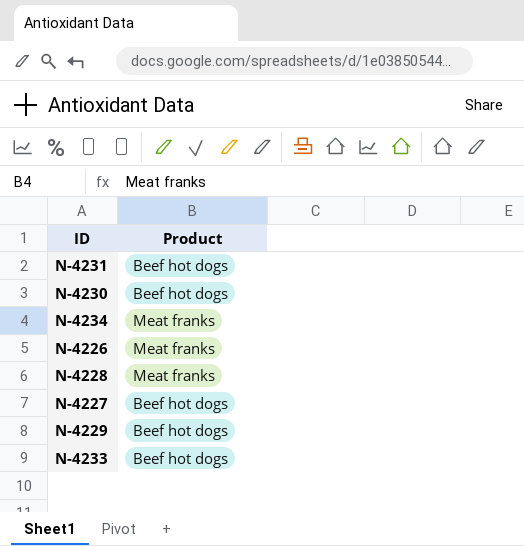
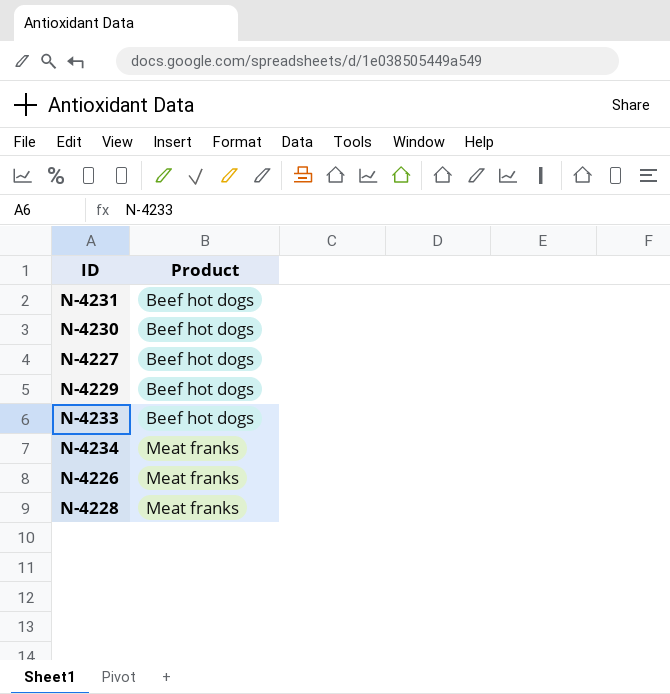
row order: none -> Product ascending

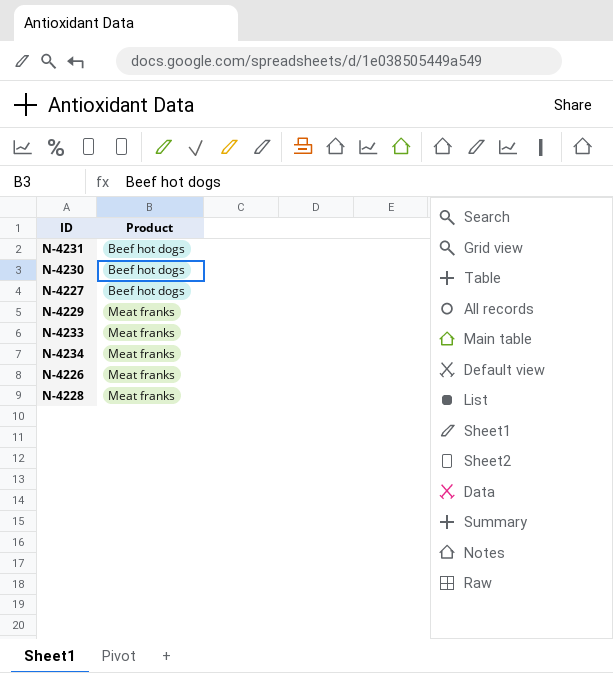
N-4229 | Product: Beef hot dogs -> Meat franks
N-4233 | Product: Beef hot dogs -> Meat franks

